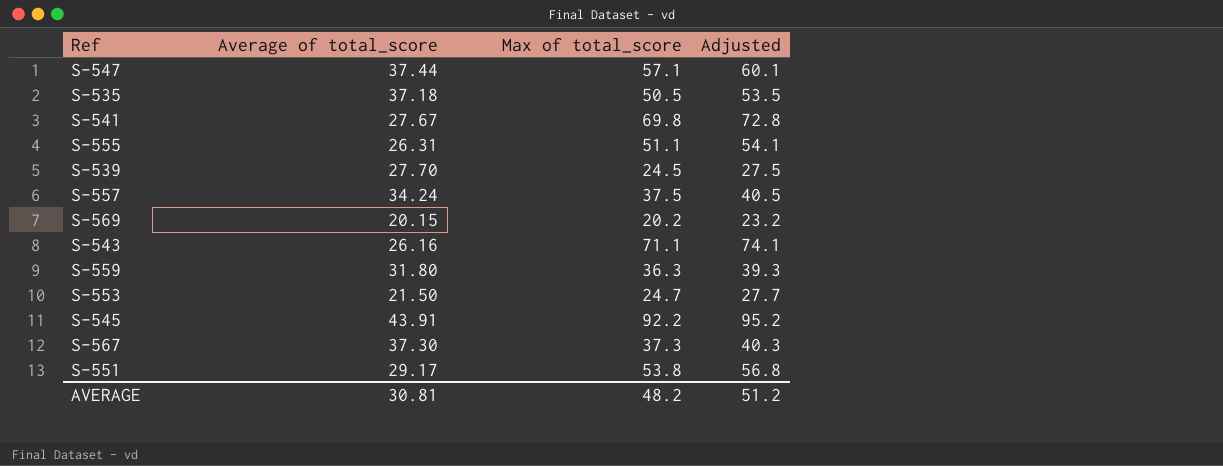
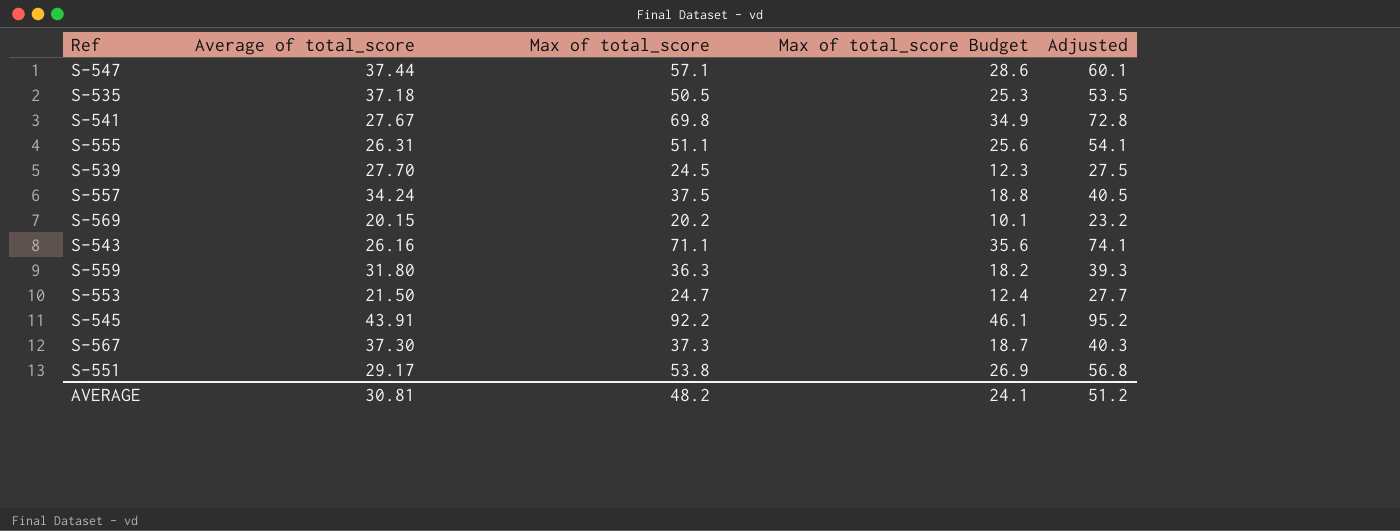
column Max of total_score Budget | formula: none -> [Max of total_score] * 0.5

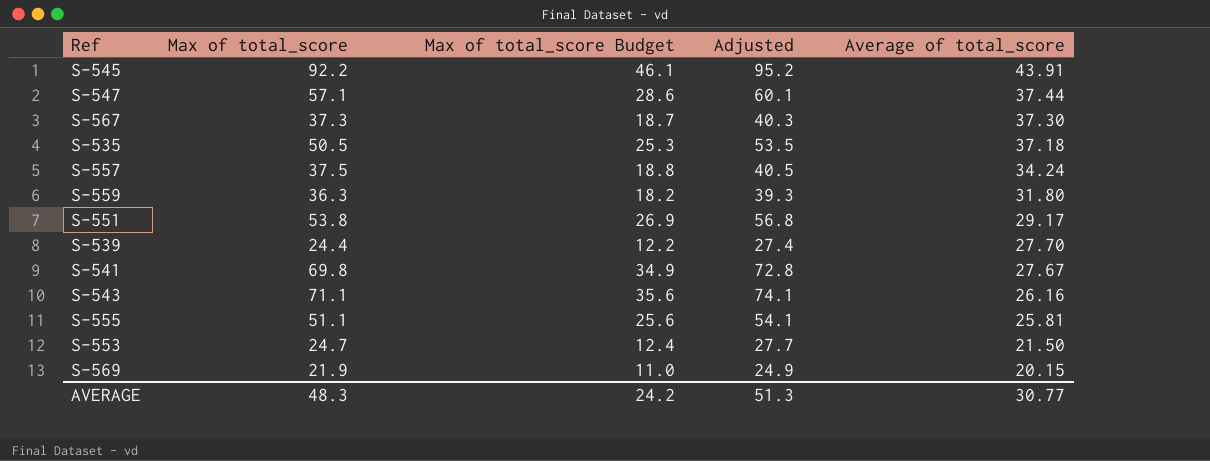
row order: none -> Average of total_score descending
column Average of total_score | position: 2 -> 5
S-539 | Max of total_score: 24.5 -> 24.4
S-539 | Max of total_score Budget: 12.3 -> 12.2
S-539 | Adjusted: 27.5 -> 27.4
S-555 | Average of total_score: 26.31 -> 25.81
S-569 | Max of total_score: 20.2 -> 21.9
S-569 | Max of total_score Budget: 10.1 -> 11.0
S-569 | Adjusted: 23.2 -> 24.9
AVERAGE | Max of total_score: 48.2 -> 48.3
AVERAGE | Max of total_score Budget: 24.1 -> 24.2
AVERAGE | Adjusted: 51.2 -> 51.3
AVERAGE | Average of total_score: 30.81 -> 30.77

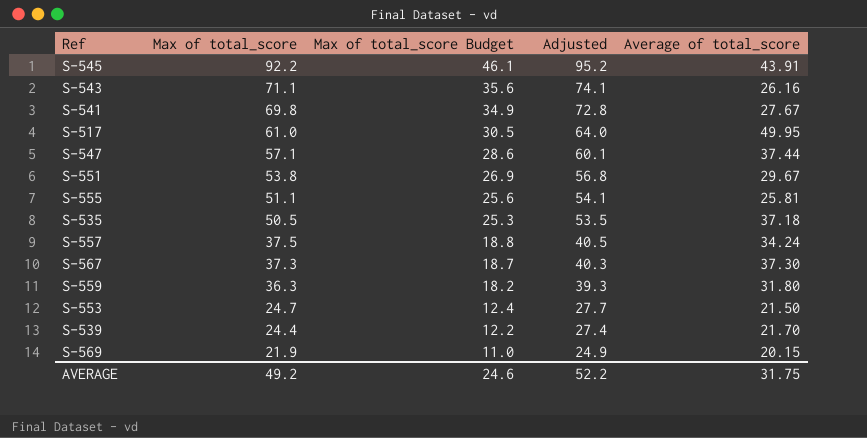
row order: Average of total_score descending -> Max of total_score descending
row S-517: none -> 61.0 | 30.5 | 64.0 | 49.95
S-551 | Average of total_score: 29.17 -> 29.67
S-539 | Average of total_score: 27.70 -> 21.70
AVERAGE | Max of total_score: 48.3 -> 49.2
AVERAGE | Max of total_score Budget: 24.2 -> 24.6
AVERAGE | Adjusted: 51.3 -> 52.2
AVERAGE | Average of total_score: 30.77 -> 31.75

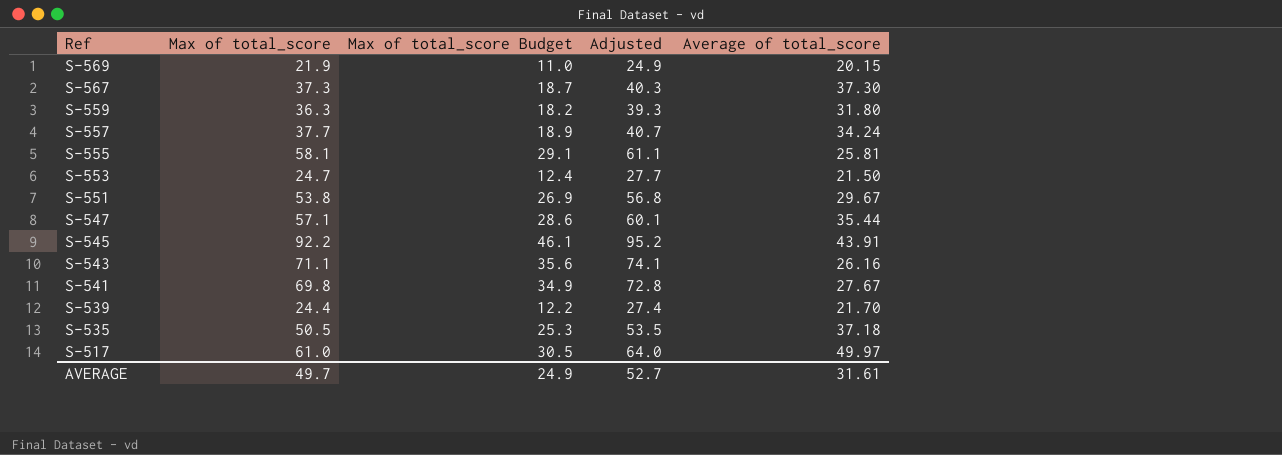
row order: Max of total_score descending -> Ref descending
S-557 | Max of total_score: 37.5 -> 37.7
S-557 | Max of total_score Budget: 18.8 -> 18.9
S-557 | Adjusted: 40.5 -> 40.7
S-555 | Max of total_score: 51.1 -> 58.1
S-555 | Max of total_score Budget: 25.6 -> 29.1
S-555 | Adjusted: 54.1 -> 61.1
S-547 | Average of total_score: 37.44 -> 35.44
S-517 | Average of total_score: 49.95 -> 49.97
AVERAGE | Max of total_score: 49.2 -> 49.7
AVERAGE | Max of total_score Budget: 24.6 -> 24.9
AVERAGE | Adjusted: 52.2 -> 52.7
AVERAGE | Average of total_score: 31.75 -> 31.61

